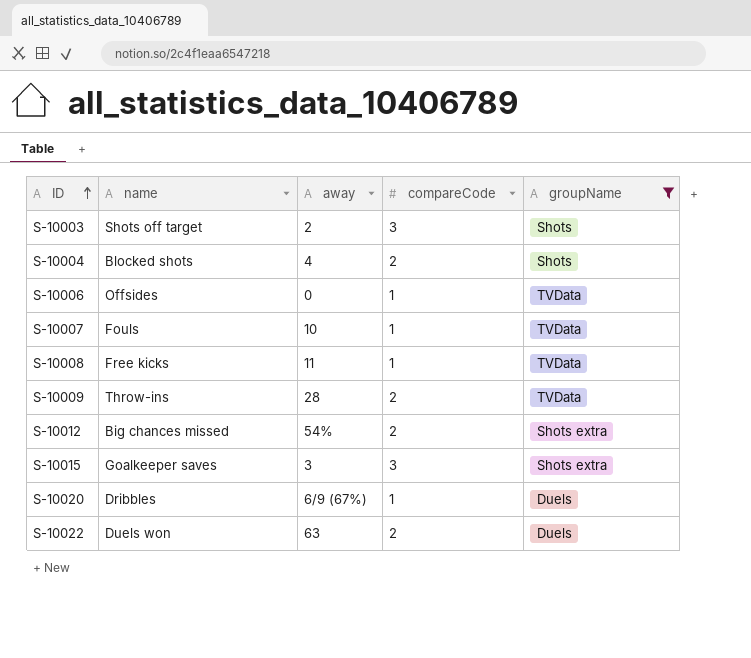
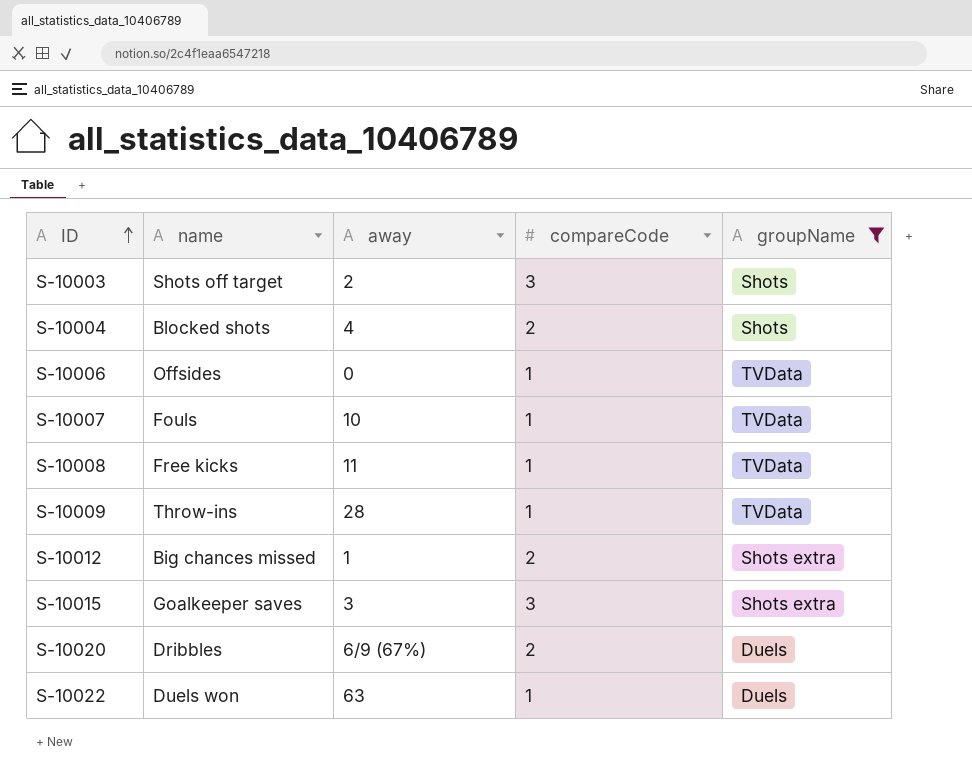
S-10009 | compareCode: 2 -> 1
S-10012 | away: 54% -> 1
S-10020 | compareCode: 1 -> 2
S-10022 | compareCode: 2 -> 1

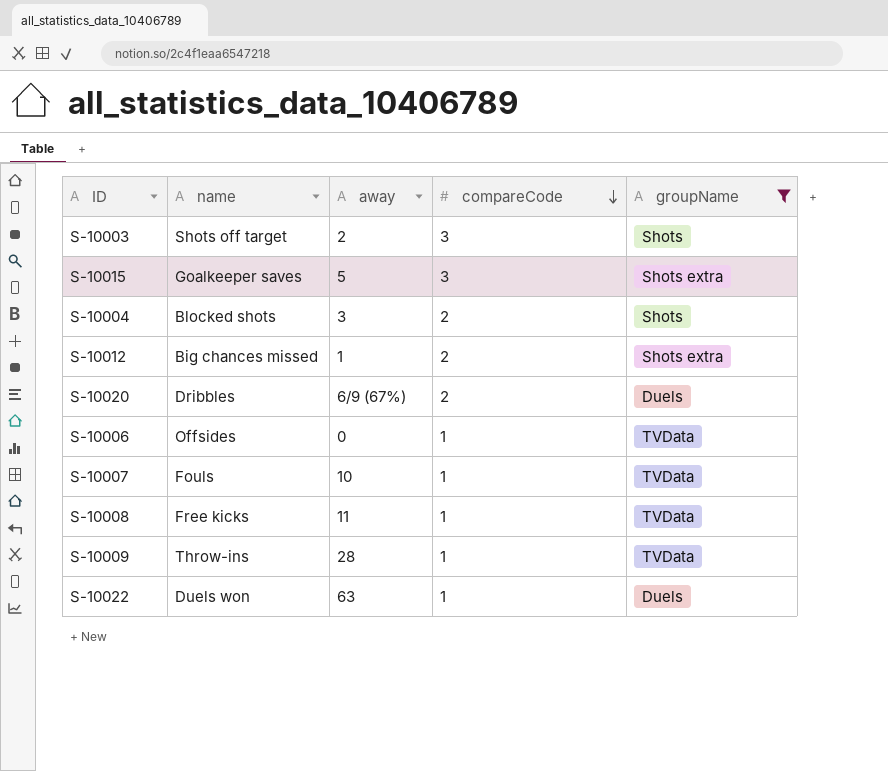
row order: ID ascending -> compareCode descending
S-10015 | away: 3 -> 5
S-10004 | away: 4 -> 3

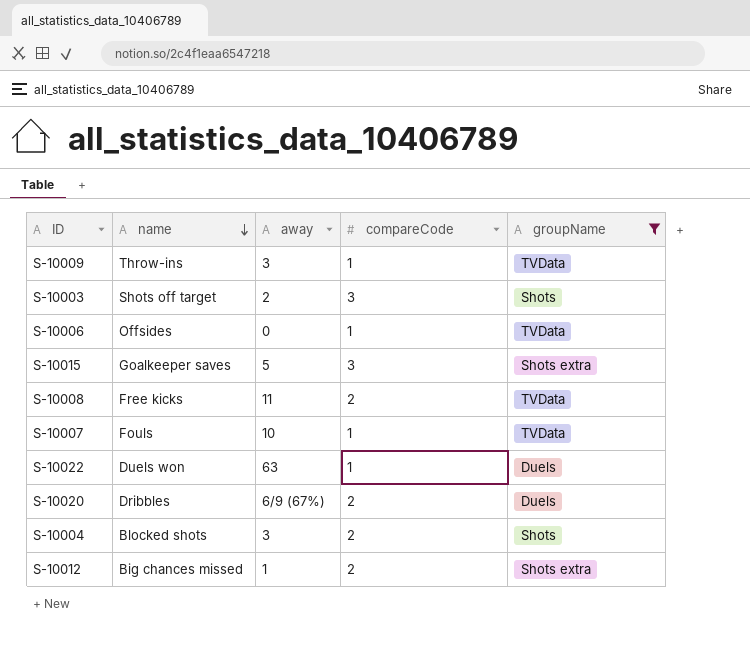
row order: compareCode descending -> name descending
S-10009 | away: 28 -> 3
S-10008 | compareCode: 1 -> 2

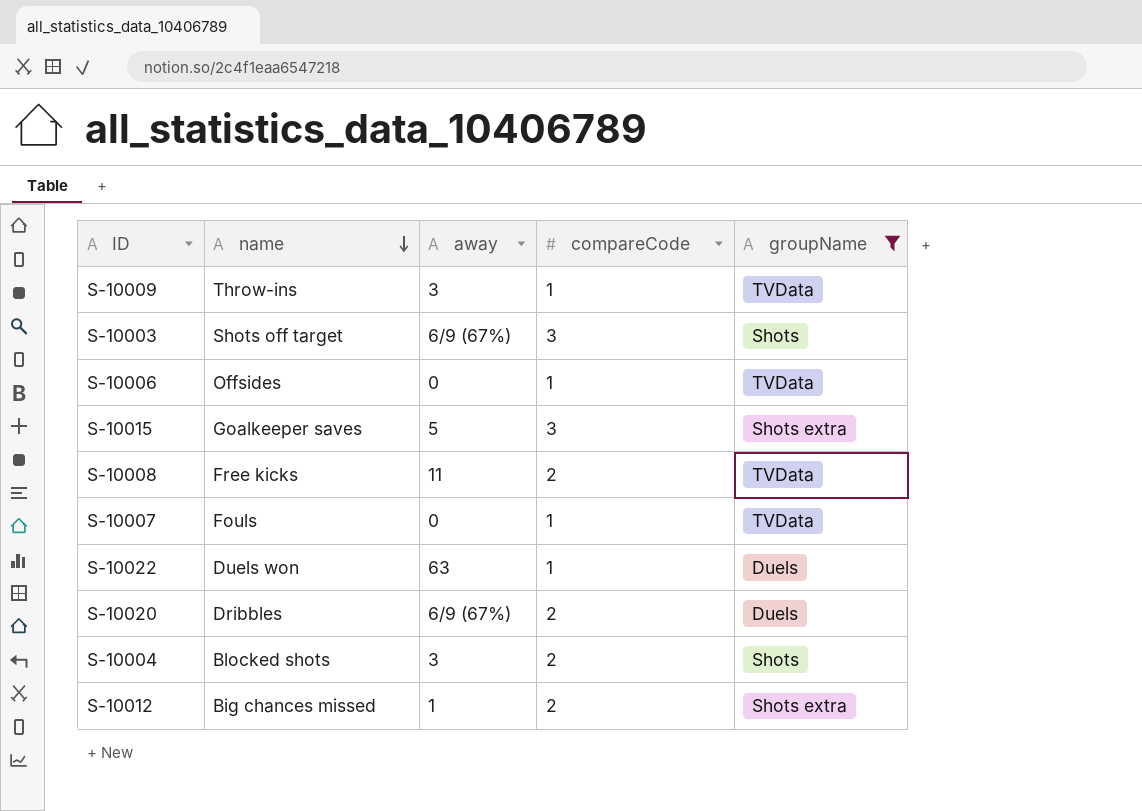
S-10003 | away: 2 -> 6/9 (67%)
S-10007 | away: 10 -> 0

